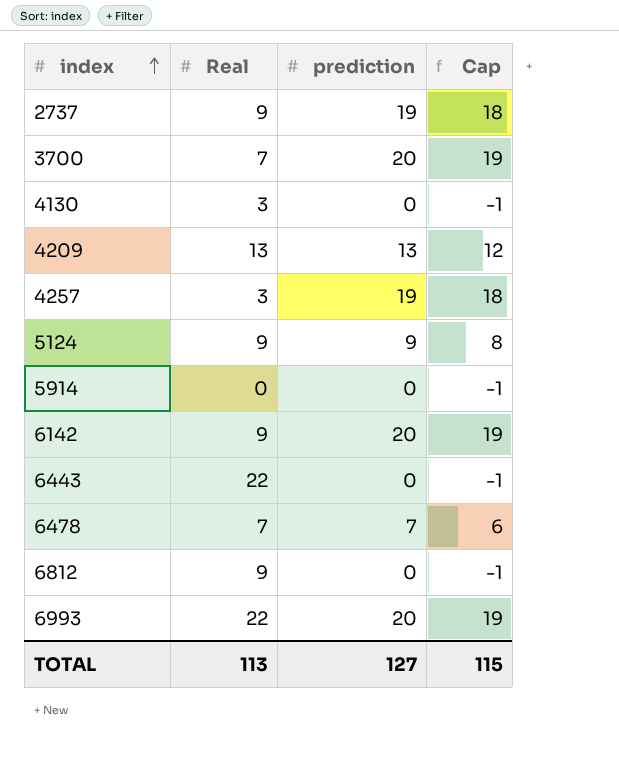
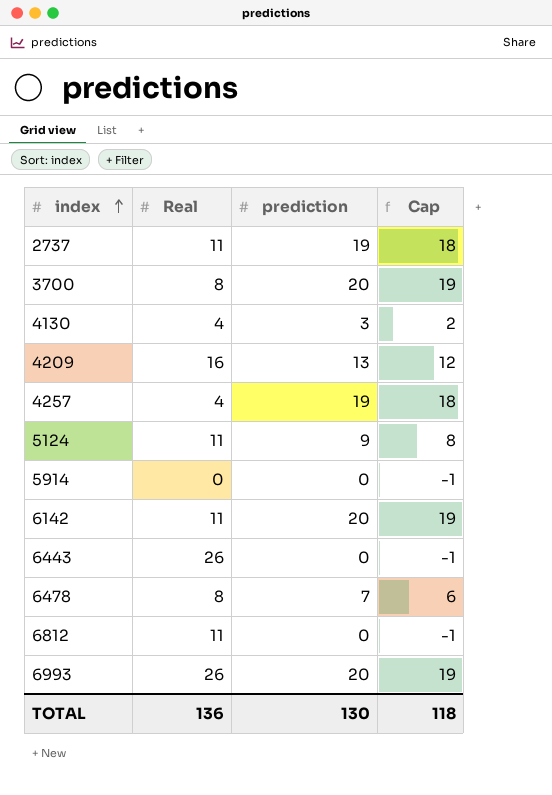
2737 | Real: 9 -> 11
3700 | Real: 7 -> 8
4130 | Real: 3 -> 4
4130 | prediction: 0 -> 3
4130 | Cap: -1 -> 2
4209 | Real: 13 -> 16
4257 | Real: 3 -> 4
5124 | Real: 9 -> 11
6142 | Real: 9 -> 11
6443 | Real: 22 -> 26
6478 | Real: 7 -> 8
6812 | Real: 9 -> 11
6993 | Real: 22 -> 26
TOTAL | Real: 113 -> 136
TOTAL | prediction: 127 -> 130
TOTAL | Cap: 115 -> 118

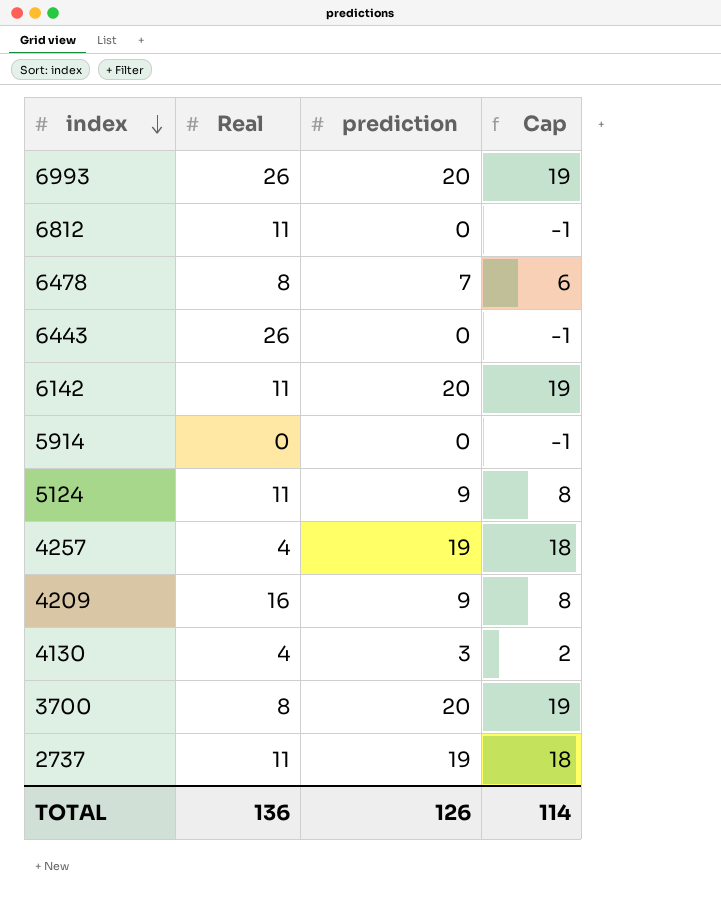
row order: index ascending -> index descending
4209 | prediction: 13 -> 9
4209 | Cap: 12 -> 8
TOTAL | prediction: 130 -> 126
TOTAL | Cap: 118 -> 114

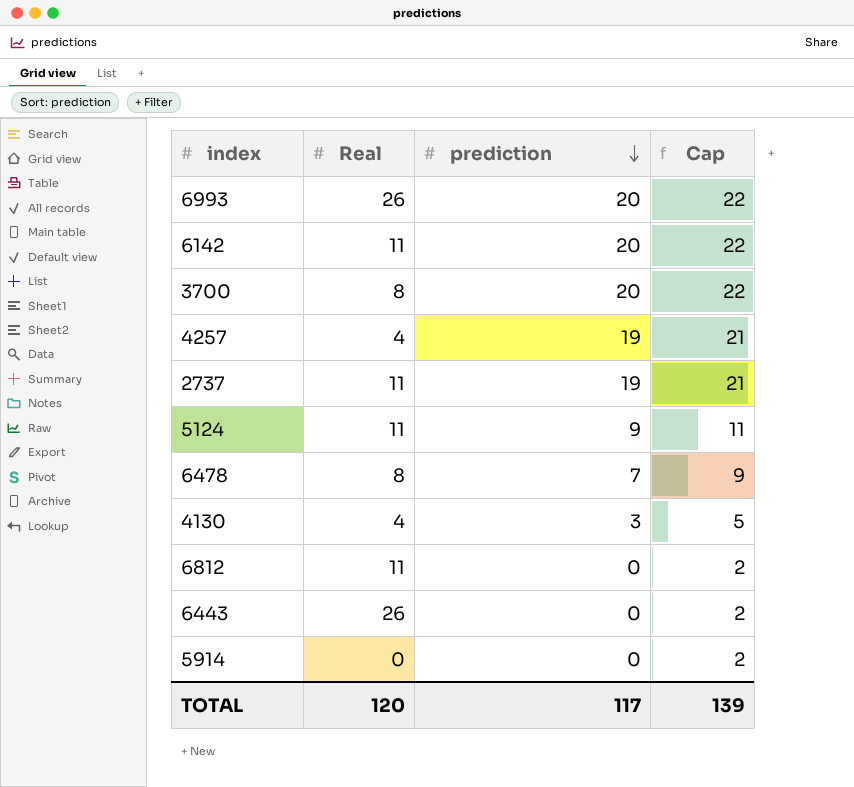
row order: index descending -> prediction descending
column Cap | formula: [prediction] - 1 -> [prediction] + 2
row 4209: 16 | 9 | 8 -> none
TOTAL | Real: 136 -> 120
TOTAL | prediction: 126 -> 117
TOTAL | Cap: 114 -> 139

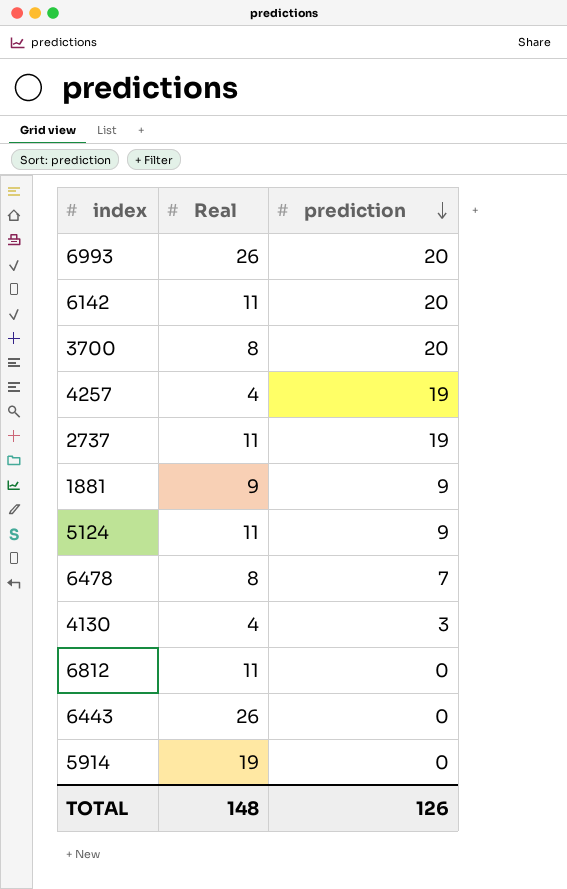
column Cap | formula: [prediction] + 2 -> none
row 1881: none -> 9 | 9
5914 | Real: 0 -> 19
TOTAL | Real: 120 -> 148
TOTAL | prediction: 117 -> 126

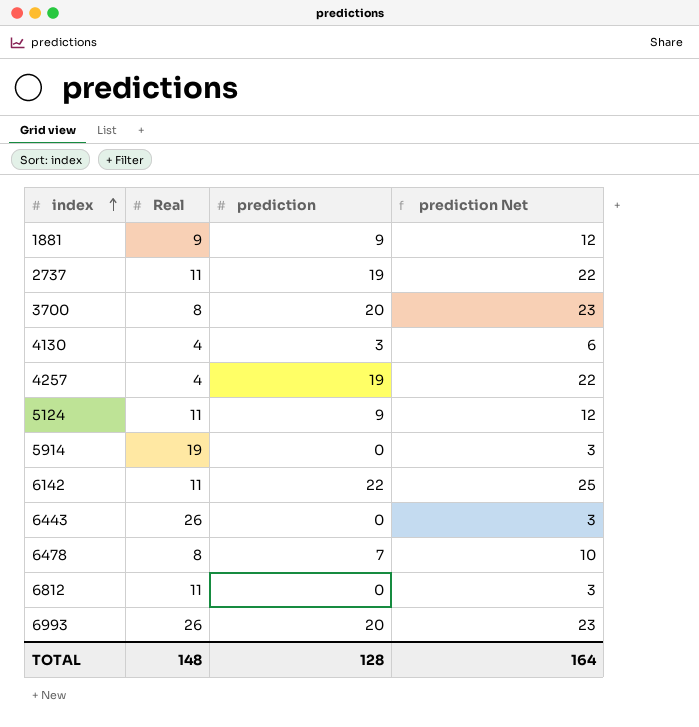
row order: prediction descending -> index ascending
column prediction Net | formula: none -> [prediction] + 3
6142 | prediction: 20 -> 22
TOTAL | prediction: 126 -> 128

